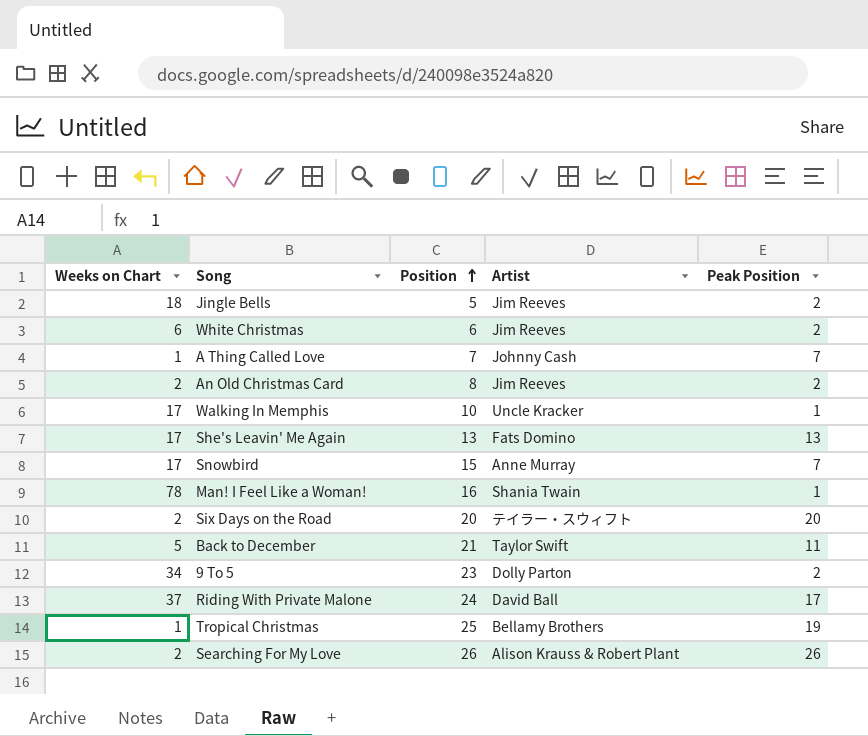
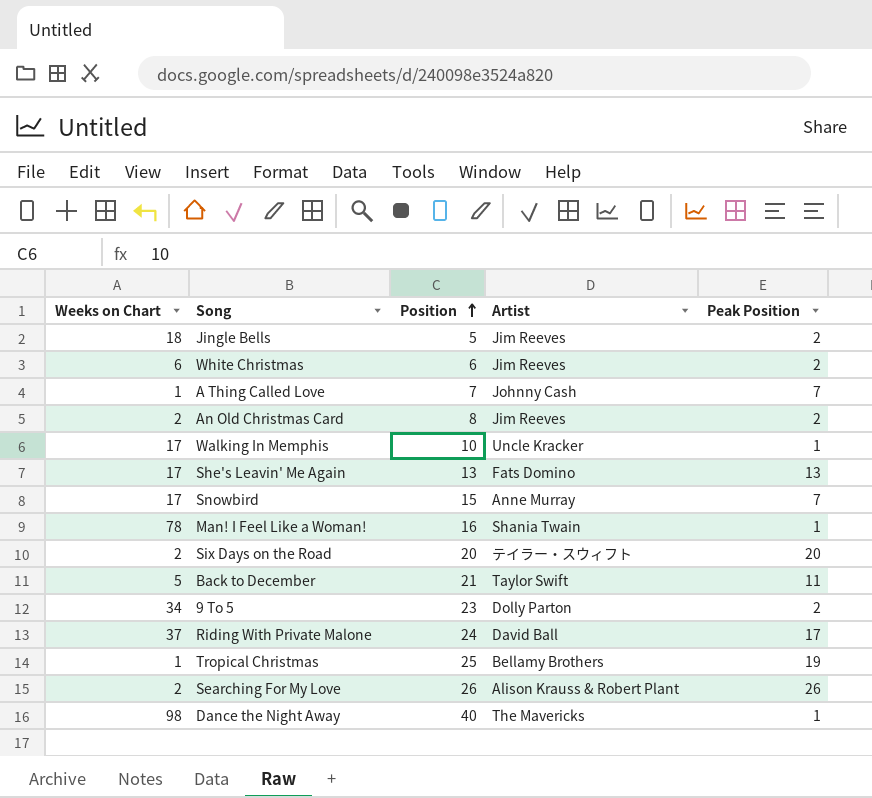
row Dance the Night Away: none -> 98 | 40 | The Mavericks | 1

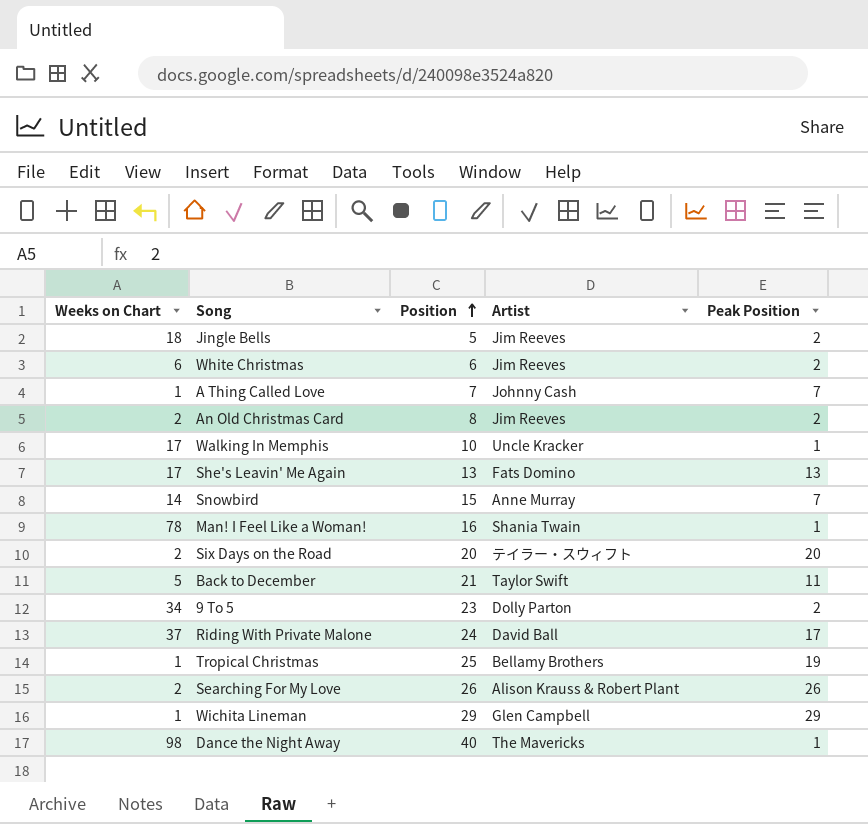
Snowbird | Weeks on Chart: 17 -> 14
row Wichita Lineman: none -> 1 | 29 | Glen Campbell | 29

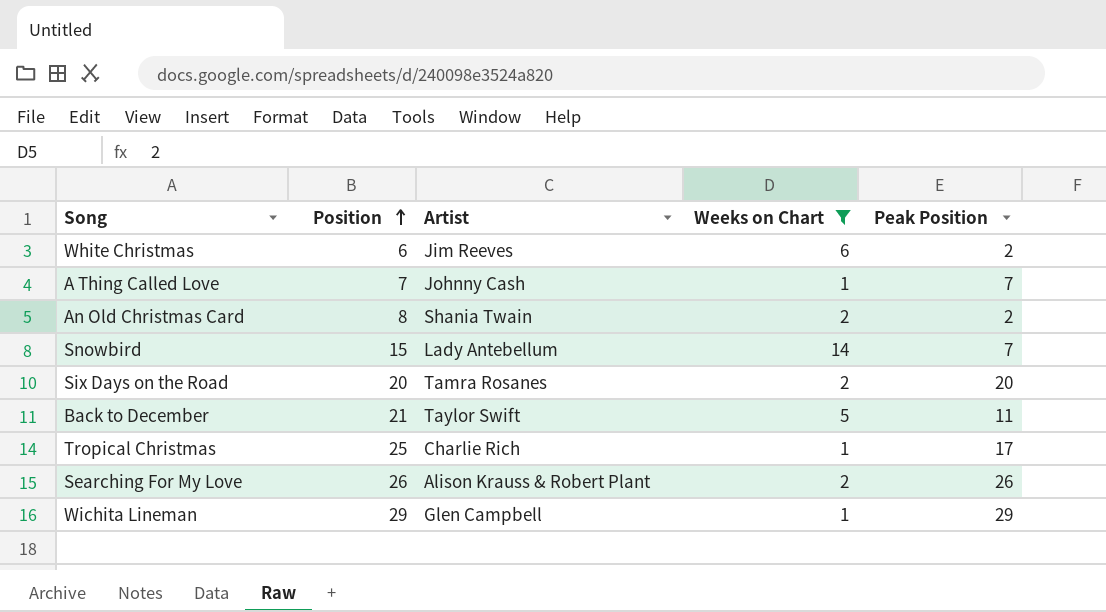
filter: none -> Weeks on Chart <= 14
column Weeks on Chart | position: 1 -> 4
An Old Christmas Card | Artist: Jim Reeves -> Shania Twain
Snowbird | Artist: Anne Murray -> Lady Antebellum
Six Days on the Road | Artist: テイラー・スウィフト -> Tamra Rosanes
Tropical Christmas | Artist: Bellamy Brothers -> Charlie Rich
Tropical Christmas | Peak Position: 19 -> 17

